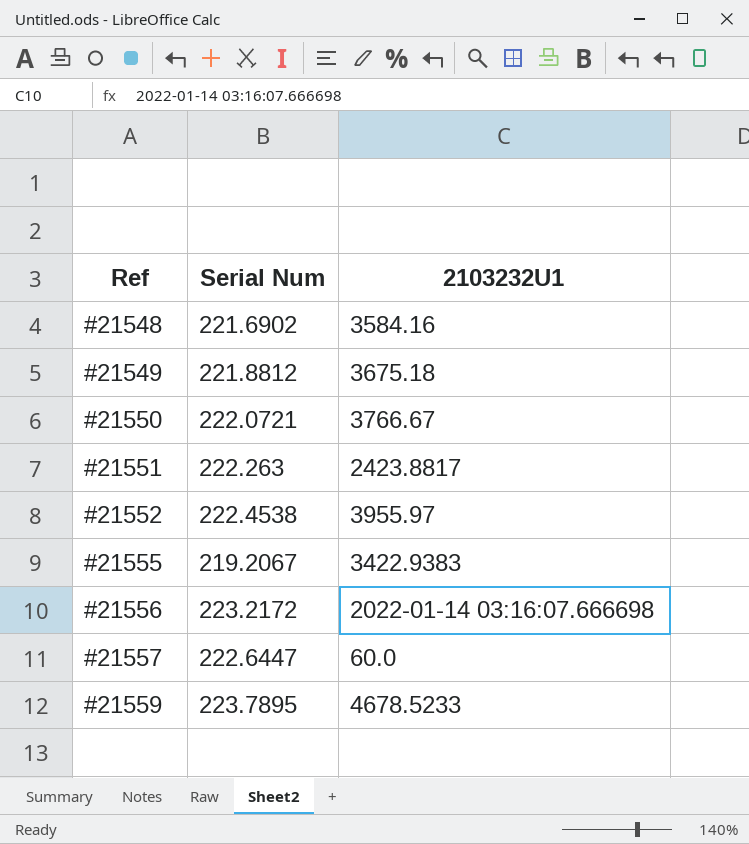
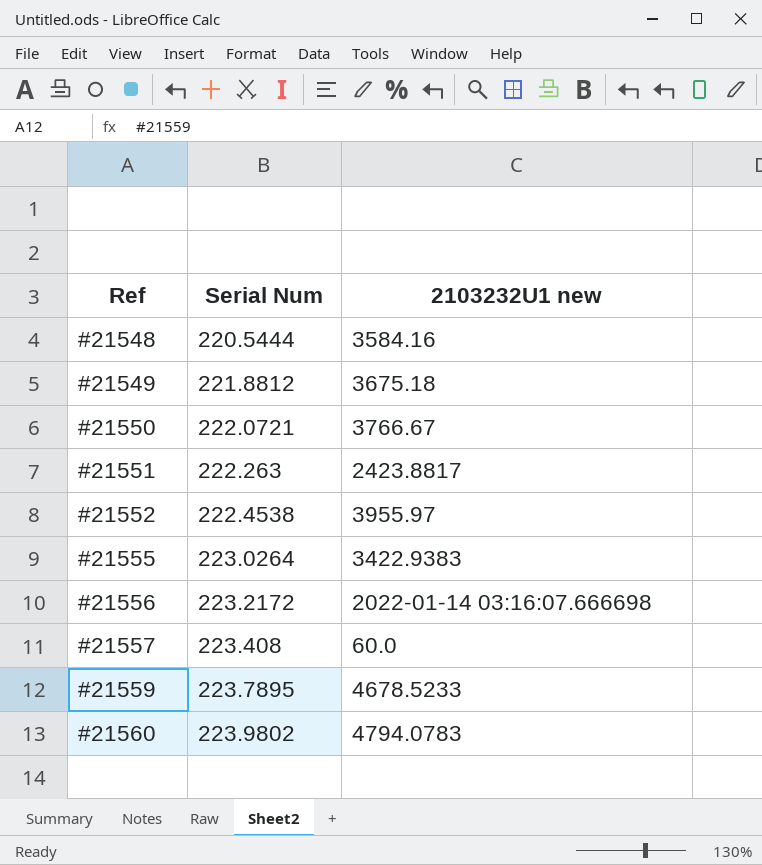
column name: 2103232U1 -> 2103232U1 new
#21548 | Serial Num: 221.6902 -> 220.5444
#21555 | Serial Num: 219.2067 -> 223.0264
#21557 | Serial Num: 222.6447 -> 223.408
row #21560: none -> 223.9802 | 4794.0783

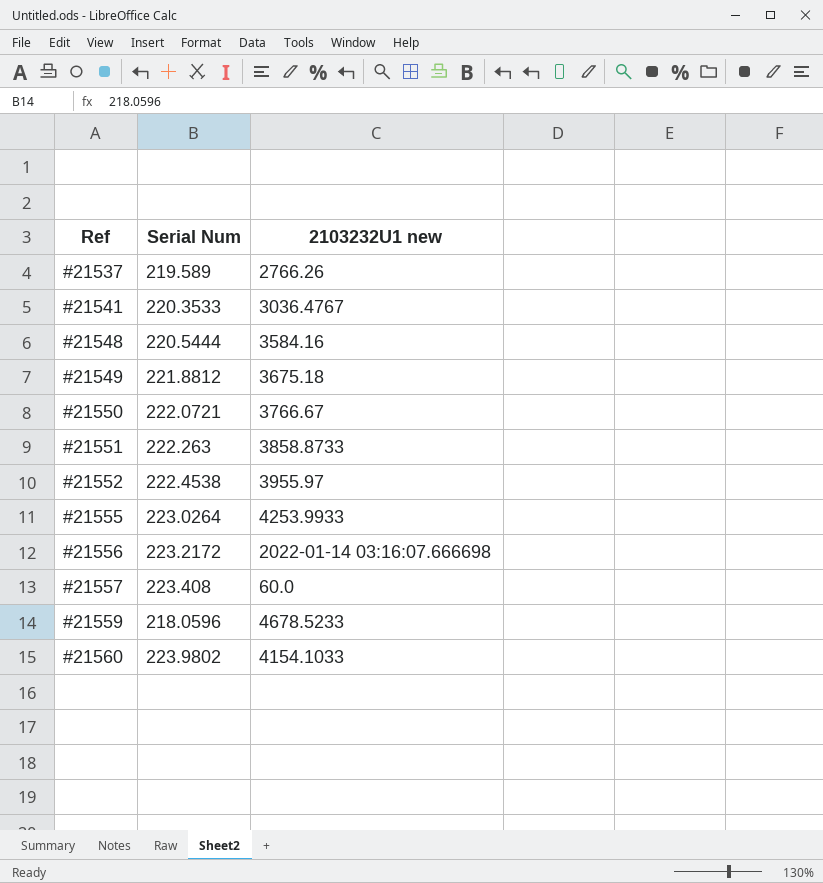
row #21537: none -> 219.589 | 2766.26
row #21541: none -> 220.3533 | 3036.4767
#21551 | 2103232U1 new: 2423.8817 -> 3858.8733
#21555 | 2103232U1 new: 3422.9383 -> 4253.9933
#21559 | Serial Num: 223.7895 -> 218.0596
#21560 | 2103232U1 new: 4794.0783 -> 4154.1033

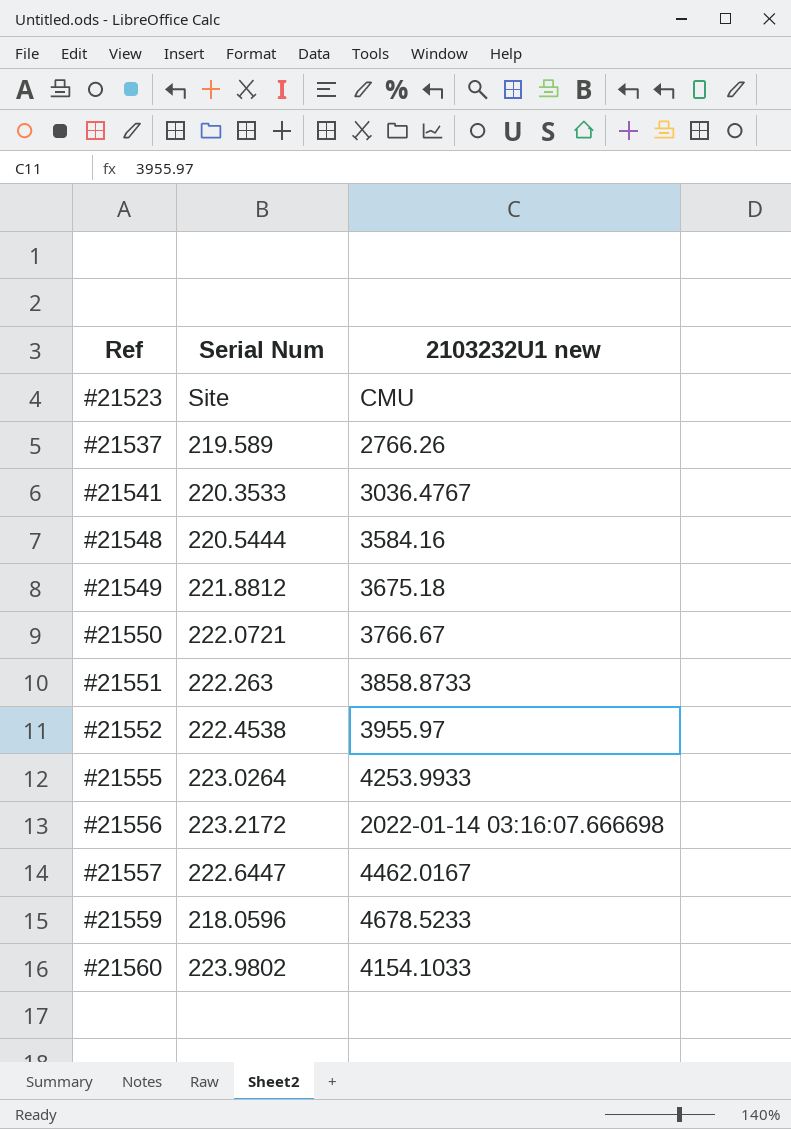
row #21523: none -> Site | CMU
#21557 | Serial Num: 223.408 -> 222.6447
#21557 | 2103232U1 new: 60.0 -> 4462.0167

